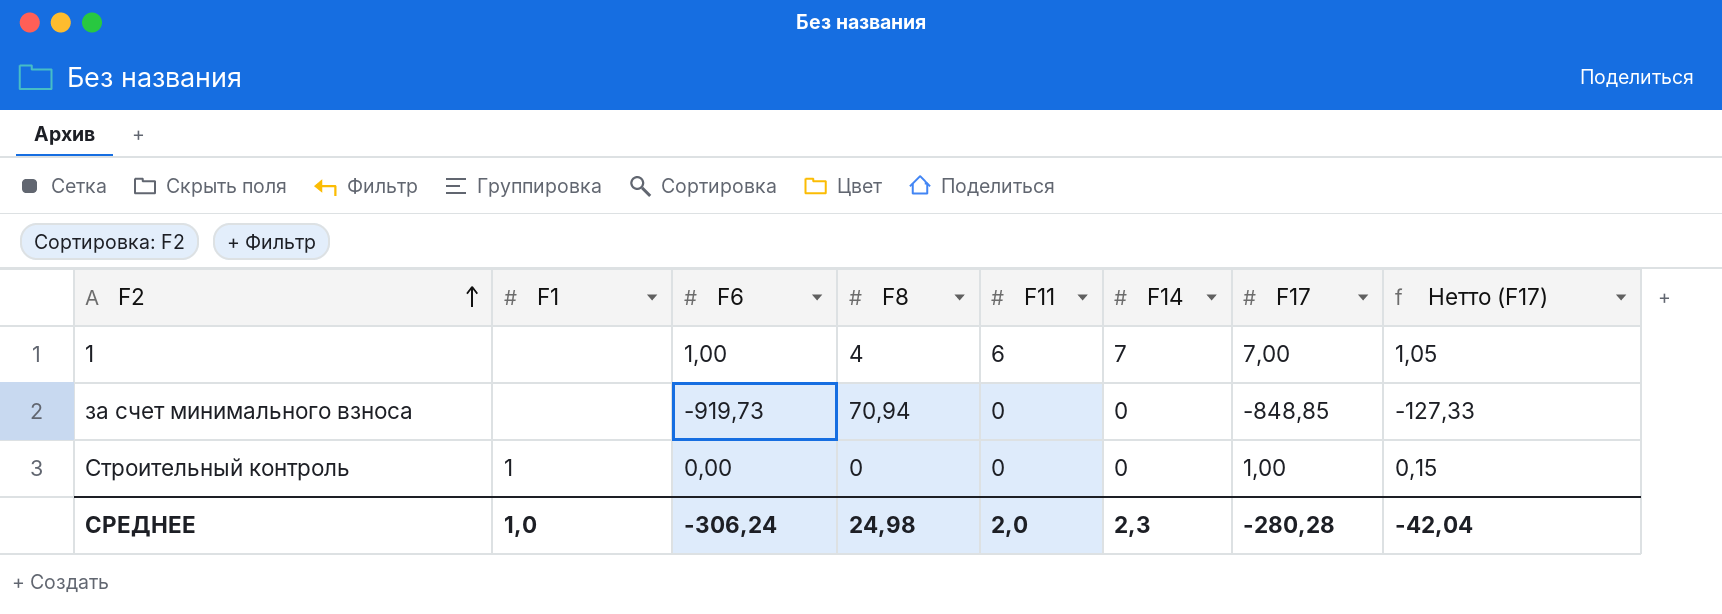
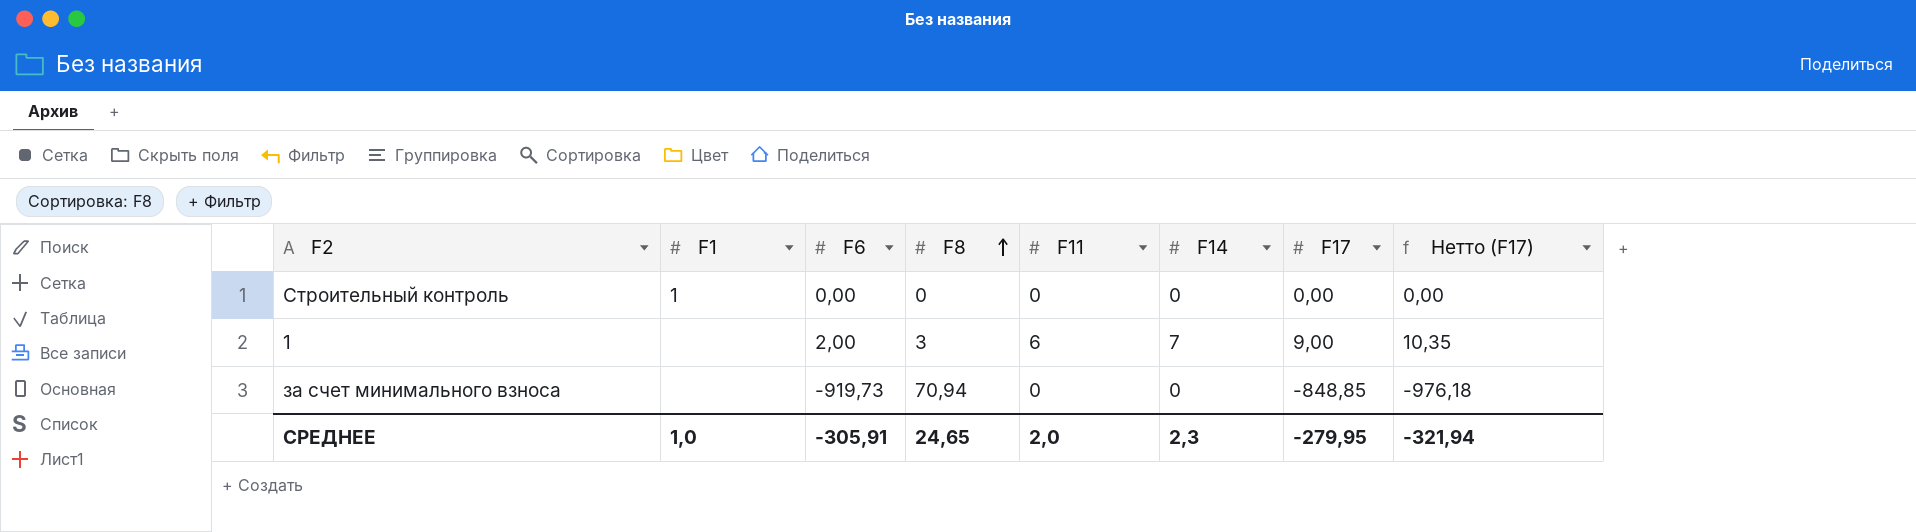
row order: F2 ascending -> F8 ascending
column Нетто (F17) | formula: [F17] * 0,15 -> [F17] * 1,15
Строительный контроль | F17: 1,00 -> 0,00
1 | F6: 1,00 -> 2,00
1 | F8: 4 -> 3
1 | F17: 7,00 -> 9,00
СРЕДНЕЕ | F6: -306,24 -> -305,91
СРЕДНЕЕ | F8: 24,98 -> 24,65
СРЕДНЕЕ | F17: -280,28 -> -279,95
СРЕДНЕЕ | Нетто (F17): -42,04 -> -321,94

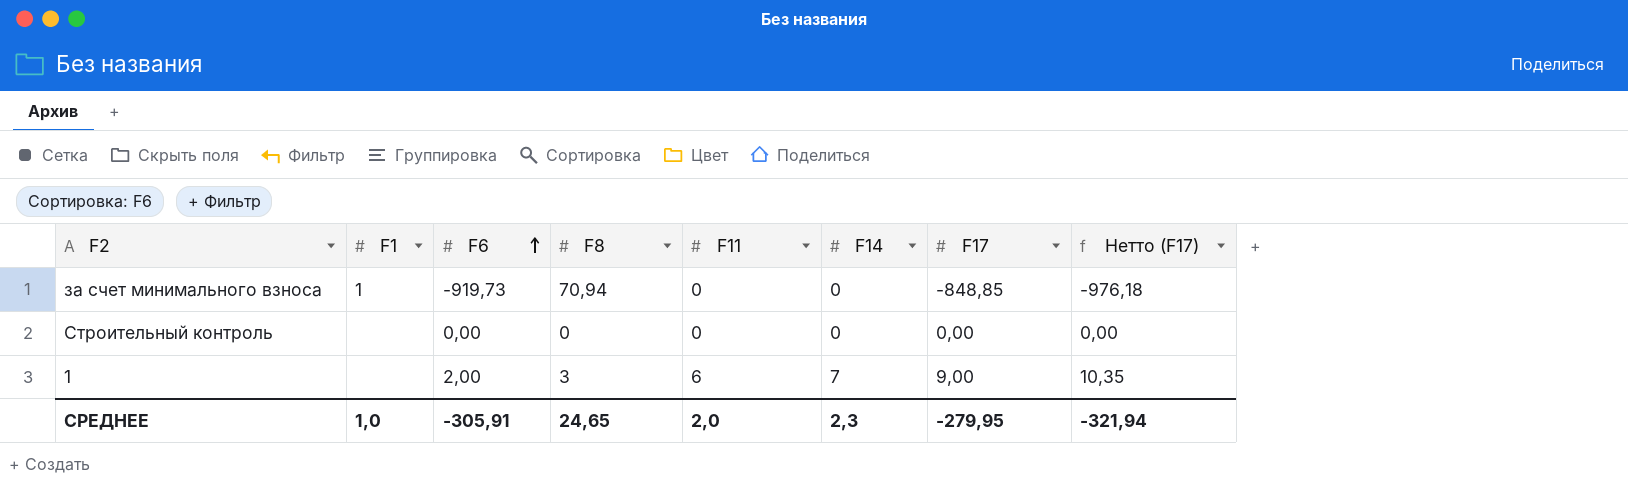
row order: F8 ascending -> F6 ascending
за счет минимального взноса | F1: none -> 1
Строительный контроль | F1: 1 -> none

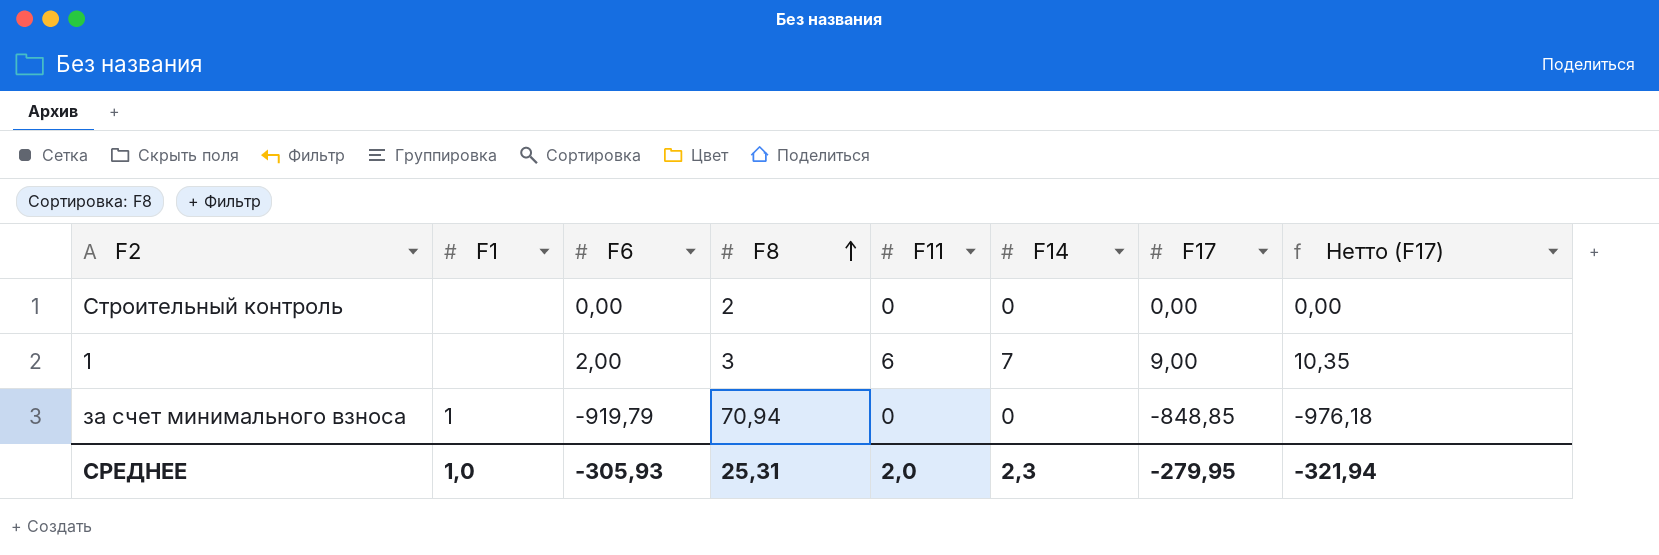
row order: F6 ascending -> F8 ascending
Строительный контроль | F8: 0 -> 2
за счет минимального взноса | F6: -919,73 -> -919,79
СРЕДНЕЕ | F6: -305,91 -> -305,93
СРЕДНЕЕ | F8: 24,65 -> 25,31

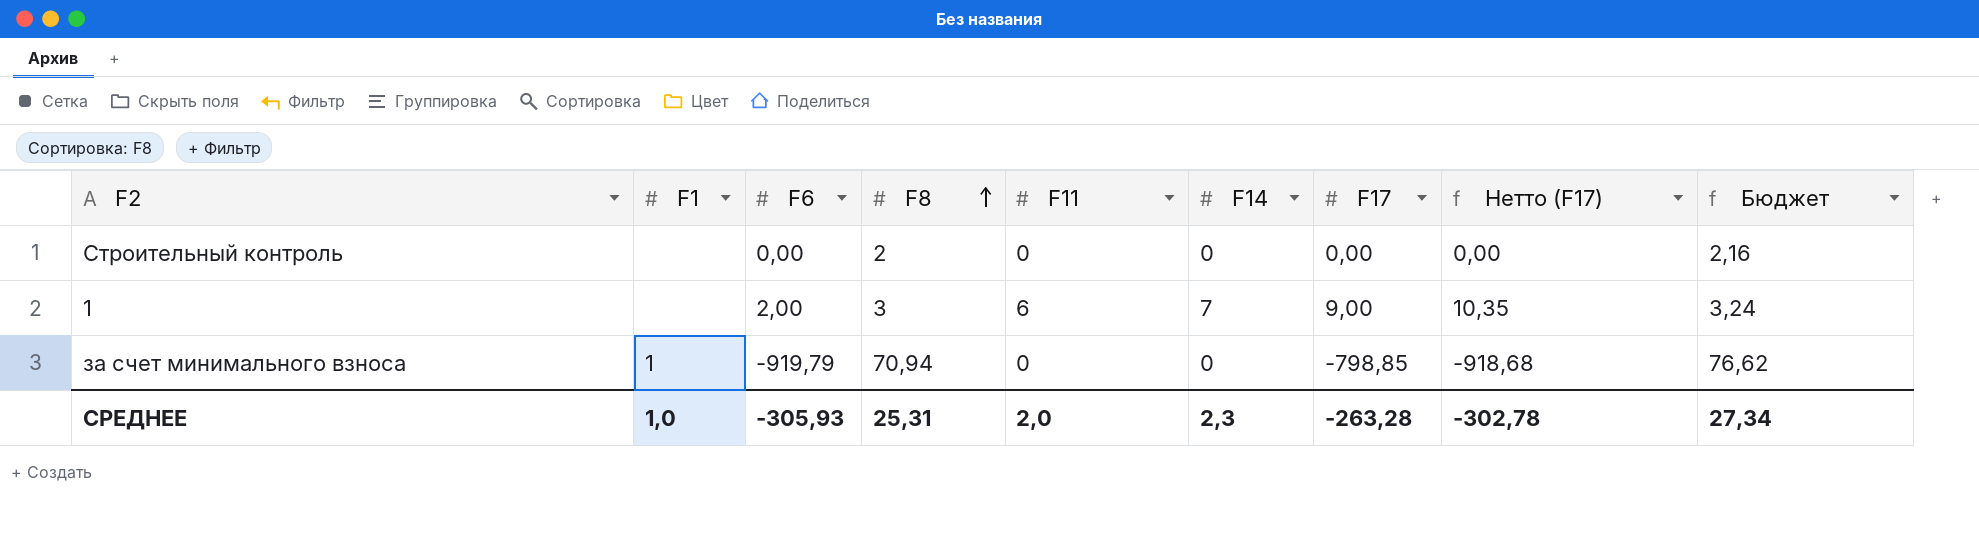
column Бюджет | formula: none -> [F8] * 1,08
за счет минимального взноса | F17: -848,85 -> -798,85
за счет минимального взноса | Нетто (F17): -976,18 -> -918,68
СРЕДНЕЕ | F17: -279,95 -> -263,28
СРЕДНЕЕ | Нетто (F17): -321,94 -> -302,78

